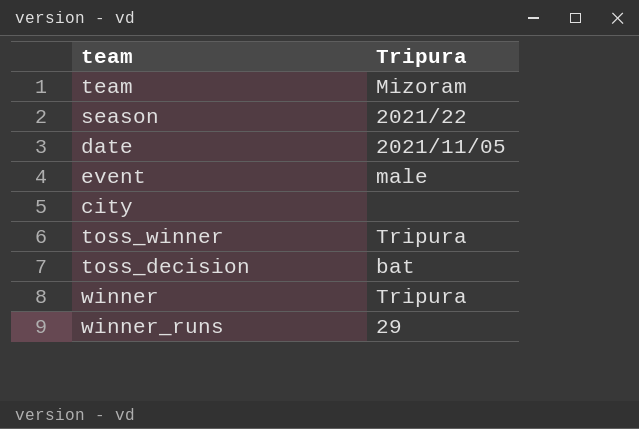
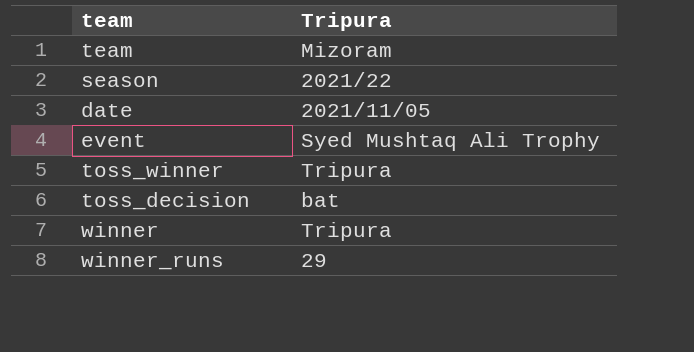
row city: none -> none
event | Tripura: male -> Syed Mushtaq Ali Trophy

